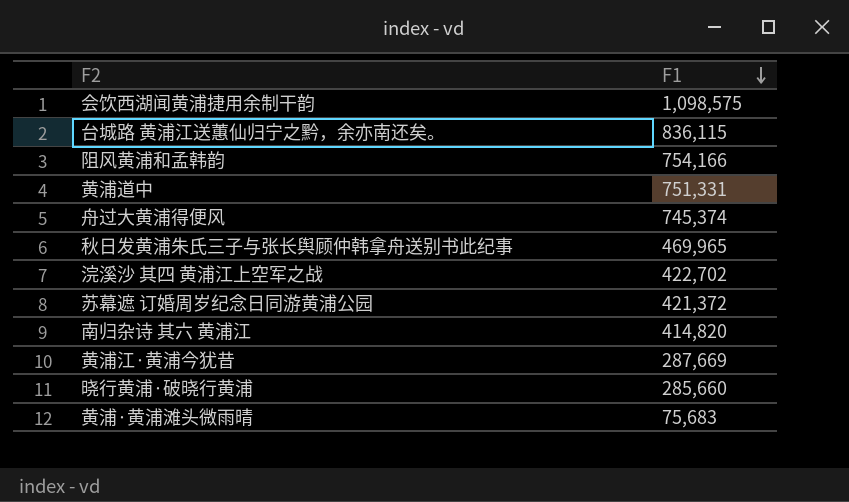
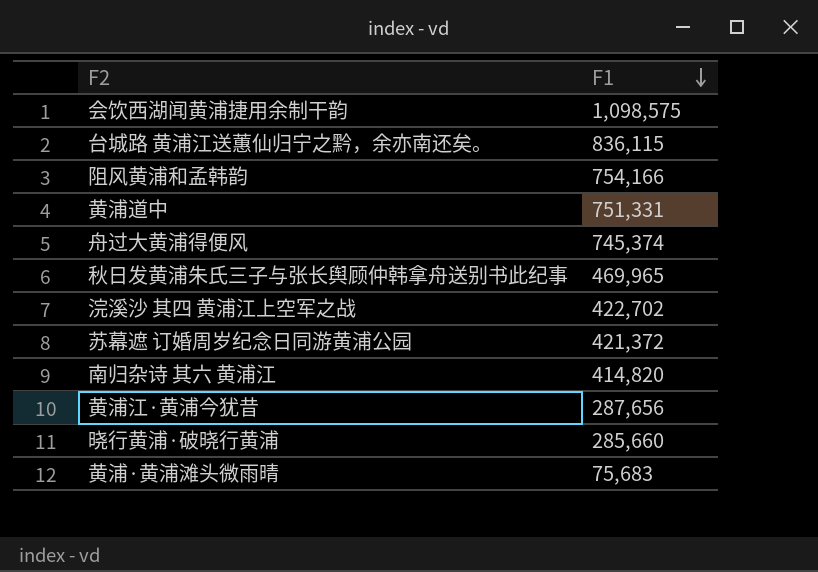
黄浦江·黄浦今犹昔 | F1: 287,669 -> 287,656

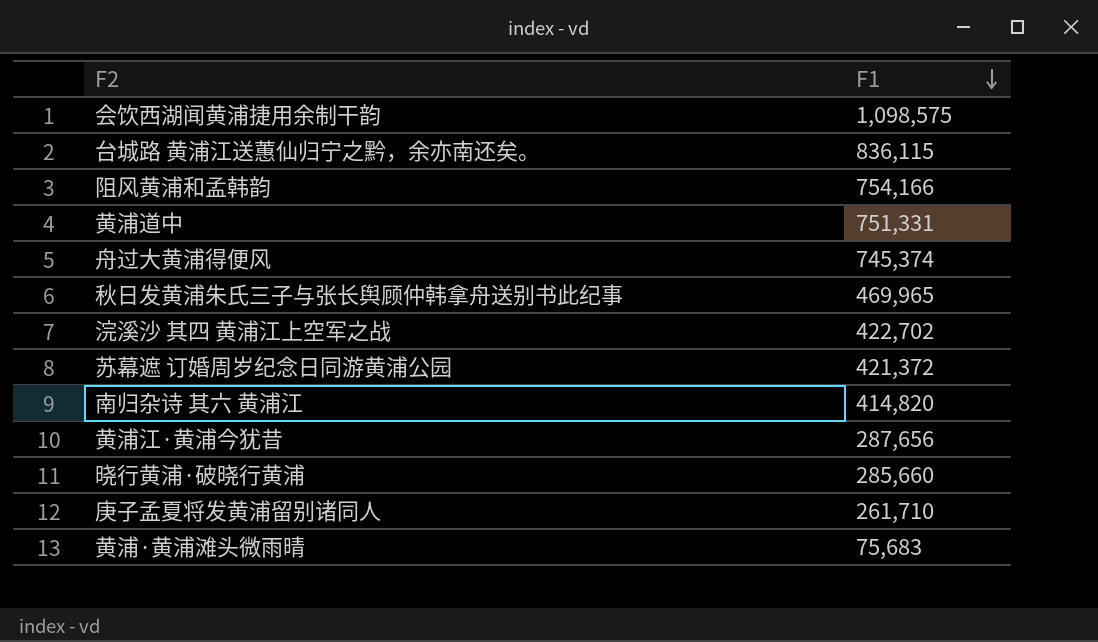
row 庚子孟夏将发黄浦留别诸同人: none -> 261,710

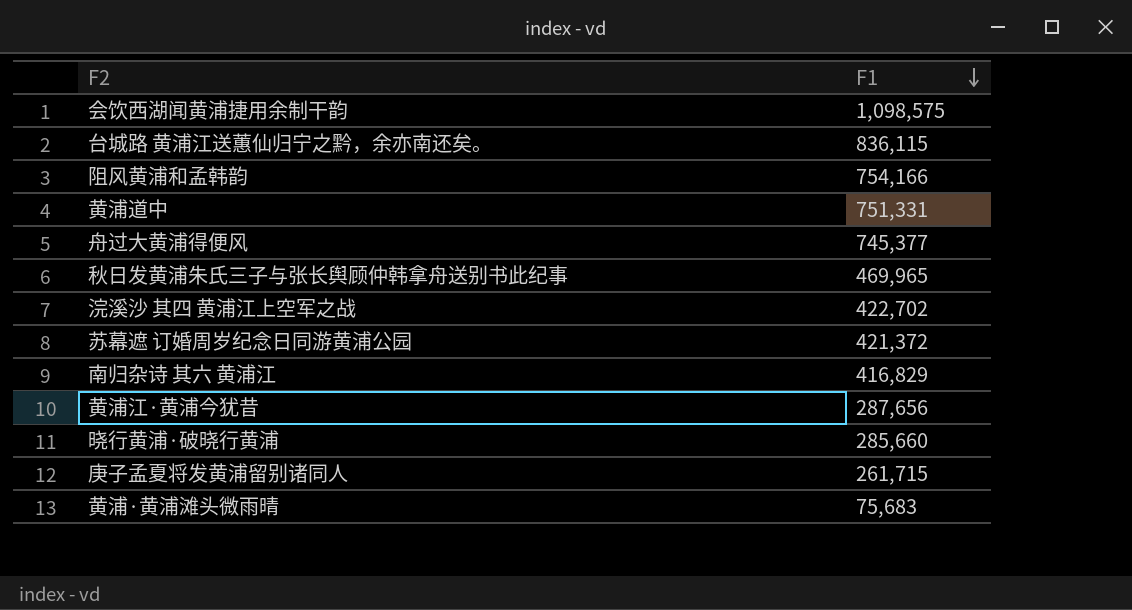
舟过大黄浦得便风 | F1: 745,374 -> 745,377
南归杂诗 其六 黄浦江 | F1: 414,820 -> 416,829
庚子孟夏将发黄浦留别诸同人 | F1: 261,710 -> 261,715

